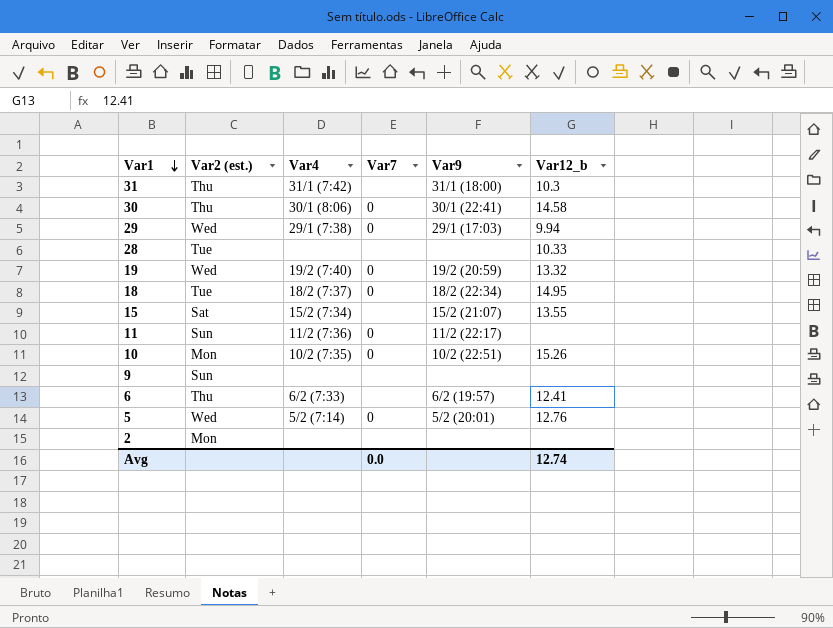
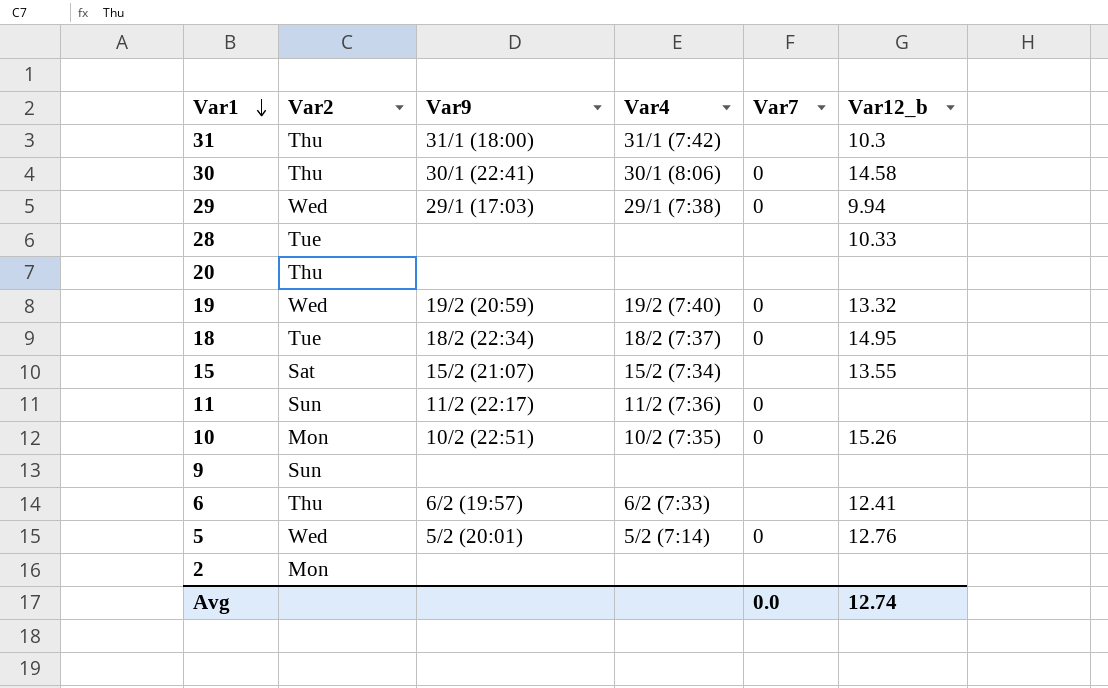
column name: Var2 (est.) -> Var2
column Var9 | position: 5 -> 3
row 20: none -> Thu | none | none | none | none

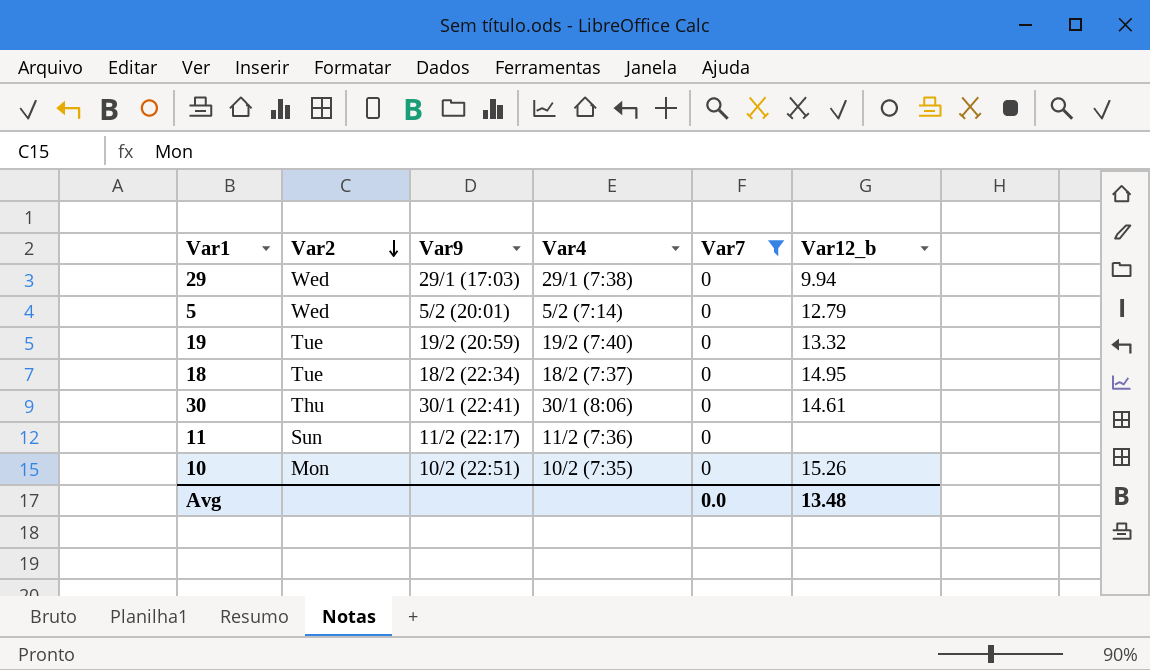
filter: none -> Var7 = 0
row order: Var1 descending -> Var2 descending
5 | Var12_b: 12.76 -> 12.79
19 | Var2: Wed -> Tue
30 | Var12_b: 14.58 -> 14.61
Avg | Var12_b: 12.74 -> 13.48

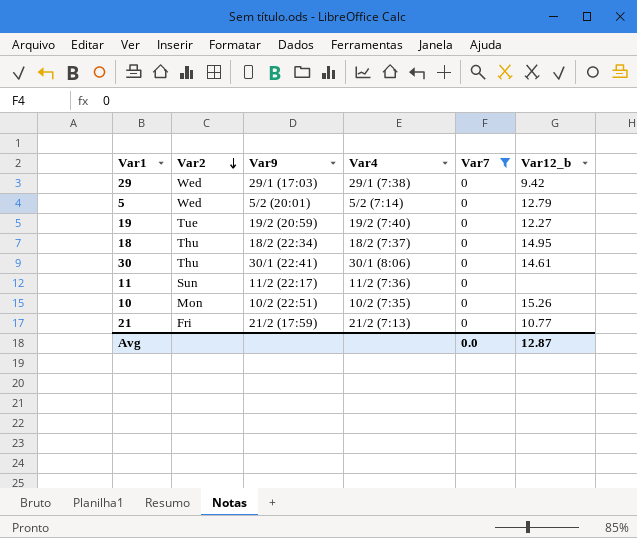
29 | Var12_b: 9.94 -> 9.42
19 | Var12_b: 13.32 -> 12.27
18 | Var2: Tue -> Thu
row 21: none -> Fri | 21/2 (17:59) | 21/2 (7:13) | 0 | 10.77
Avg | Var12_b: 13.48 -> 12.87

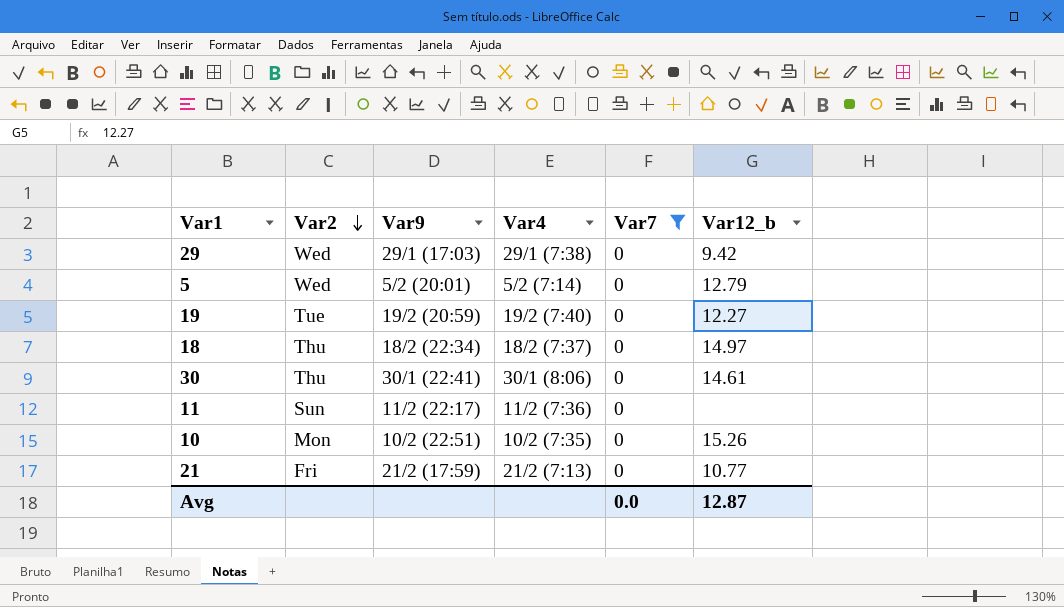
18 | Var12_b: 14.95 -> 14.97

